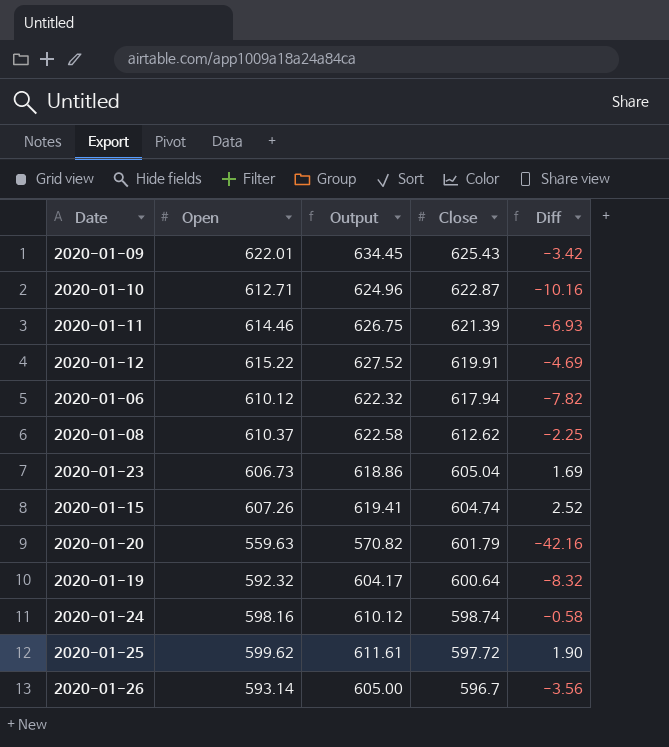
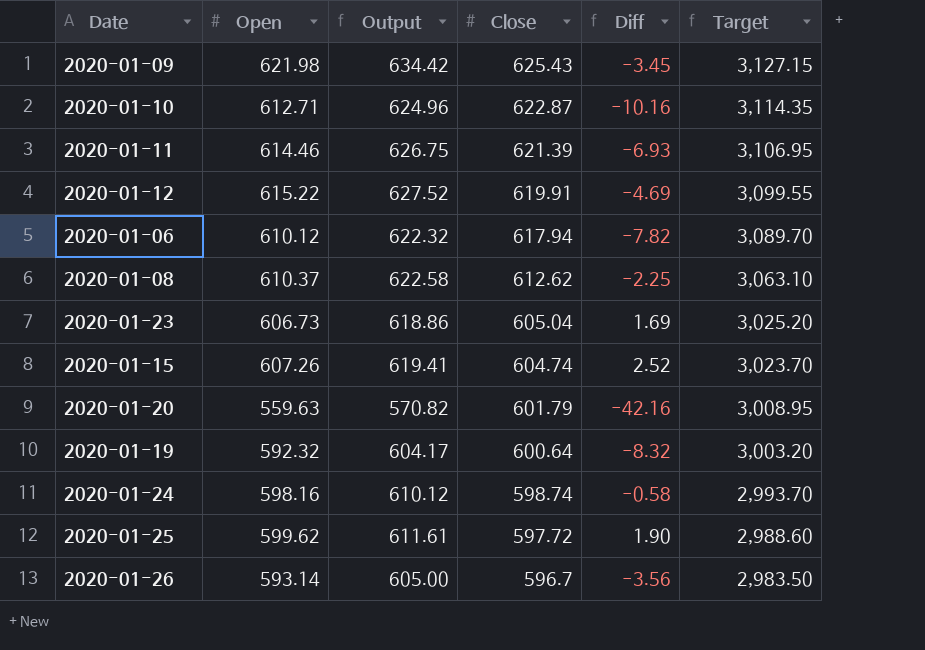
column Target | formula: none -> [Close] * 5
2020-01-09 | Open: 622.01 -> 621.98
2020-01-09 | Output: 634.45 -> 634.42
2020-01-09 | Diff: -3.42 -> -3.45

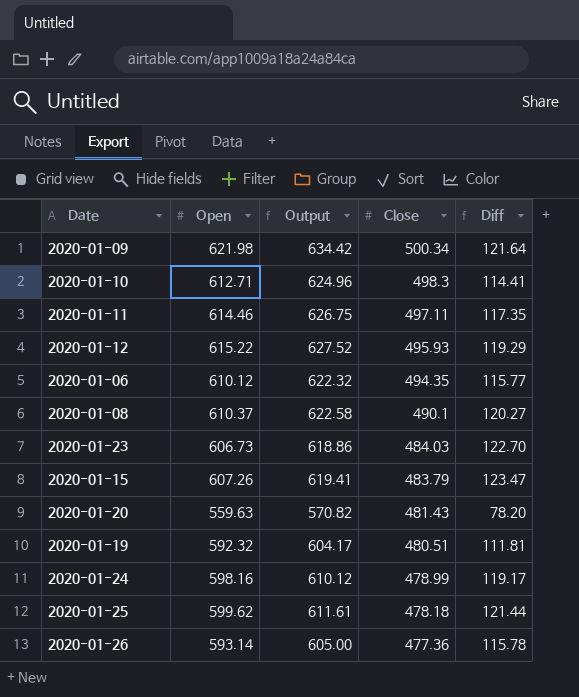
column Target | formula: [Close] * 5 -> none
2020-01-09 | Close: 625.43 -> 500.34
2020-01-09 | Diff: -3.45 -> 121.64
2020-01-10 | Close: 622.87 -> 498.3
2020-01-10 | Diff: -10.16 -> 114.41
2020-01-11 | Close: 621.39 -> 497.11
2020-01-11 | Diff: -6.93 -> 117.35
2020-01-12 | Close: 619.91 -> 495.93
2020-01-12 | Diff: -4.69 -> 119.29
2020-01-06 | Close: 617.94 -> 494.35
2020-01-06 | Diff: -7.82 -> 115.77
2020-01-08 | Close: 612.62 -> 490.1
2020-01-08 | Diff: -2.25 -> 120.27
2020-01-23 | Close: 605.04 -> 484.03
2020-01-23 | Diff: 1.69 -> 122.70
2020-01-15 | Close: 604.74 -> 483.79
2020-01-15 | Diff: 2.52 -> 123.47
2020-01-20 | Close: 601.79 -> 481.43
2020-01-20 | Diff: -42.16 -> 78.20
2020-01-19 | Close: 600.64 -> 480.51
2020-01-19 | Diff: -8.32 -> 111.81
2020-01-24 | Close: 598.74 -> 478.99
2020-01-24 | Diff: -0.58 -> 119.17
2020-01-25 | Close: 597.72 -> 478.18
2020-01-25 | Diff: 1.90 -> 121.44
2020-01-26 | Close: 596.7 -> 477.36
2020-01-26 | Diff: -3.56 -> 115.78

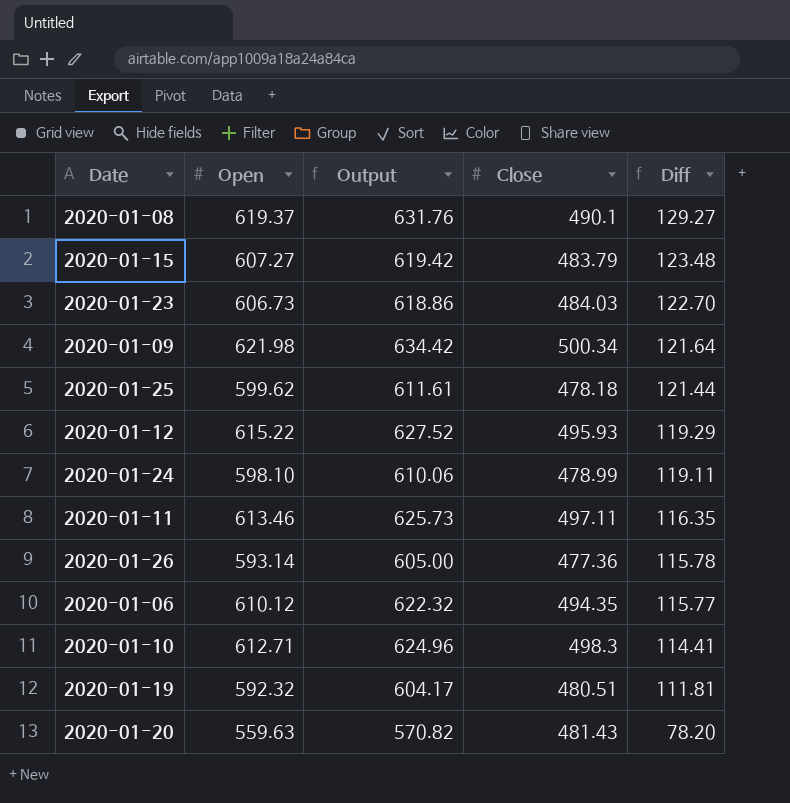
row order: Close descending -> Diff descending
2020-01-08 | Open: 610.37 -> 619.37
2020-01-08 | Output: 622.58 -> 631.76
2020-01-08 | Diff: 120.27 -> 129.27
2020-01-15 | Open: 607.26 -> 607.27
2020-01-15 | Output: 619.41 -> 619.42
2020-01-15 | Diff: 123.47 -> 123.48
2020-01-24 | Open: 598.16 -> 598.10
2020-01-24 | Output: 610.12 -> 610.06
2020-01-24 | Diff: 119.17 -> 119.11
2020-01-11 | Open: 614.46 -> 613.46
2020-01-11 | Output: 626.75 -> 625.73
2020-01-11 | Diff: 117.35 -> 116.35

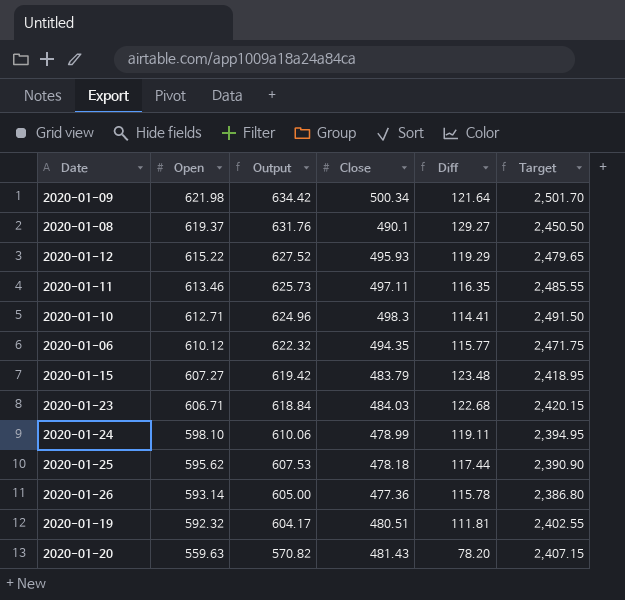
row order: Diff descending -> Open descending
column Target | formula: none -> [Close] * 5
2020-01-23 | Open: 606.73 -> 606.71
2020-01-23 | Output: 618.86 -> 618.84
2020-01-23 | Diff: 122.70 -> 122.68
2020-01-25 | Open: 599.62 -> 595.62
2020-01-25 | Output: 611.61 -> 607.53
2020-01-25 | Diff: 121.44 -> 117.44

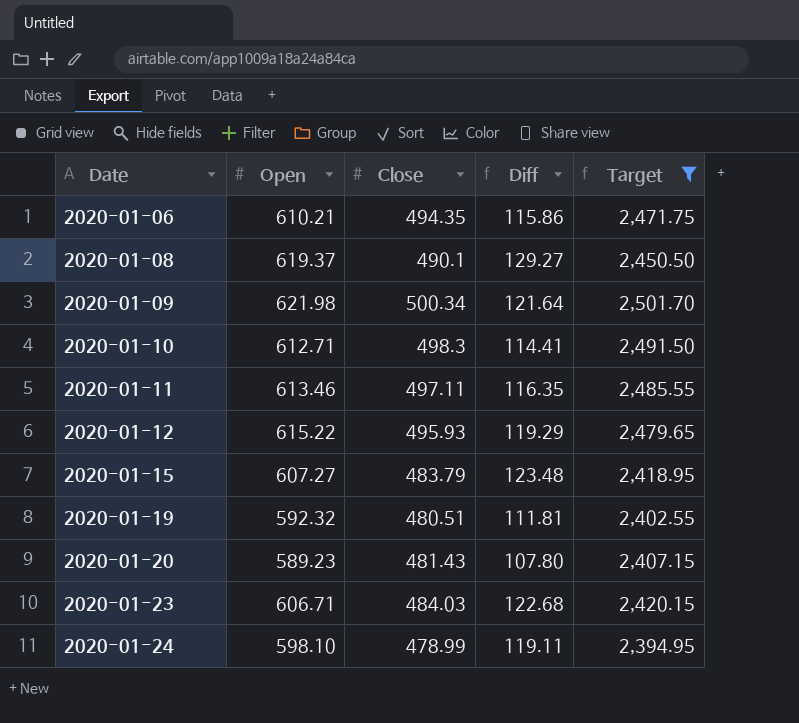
filter: none -> Target >= 2,394.95
row order: Open descending -> Date ascending
column Output | formula: [Open] * 1.02 -> none
2020-01-06 | Open: 610.12 -> 610.21
2020-01-06 | Diff: 115.77 -> 115.86
2020-01-20 | Open: 559.63 -> 589.23
2020-01-20 | Diff: 78.20 -> 107.80

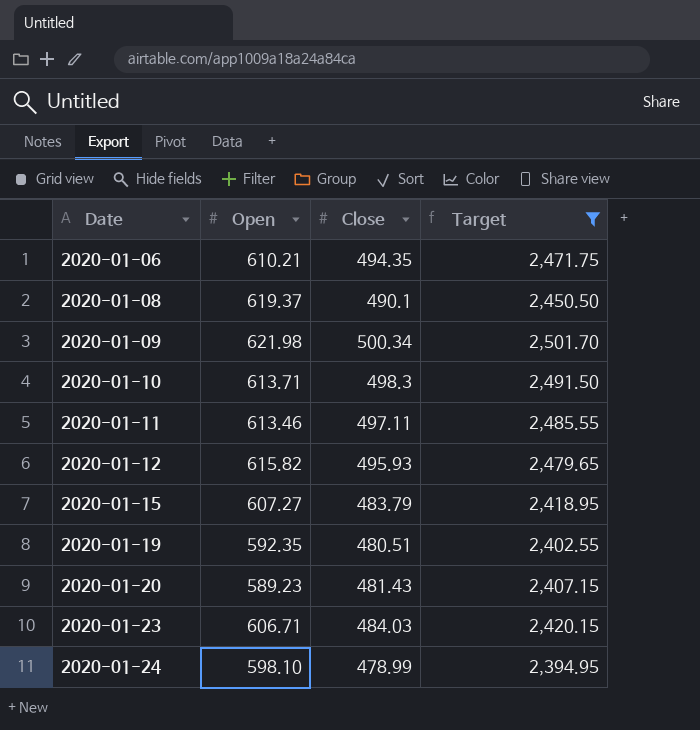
column Diff | formula: [Open] - [Close] -> none
2020-01-10 | Open: 612.71 -> 613.71
2020-01-12 | Open: 615.22 -> 615.82
2020-01-19 | Open: 592.32 -> 592.35

